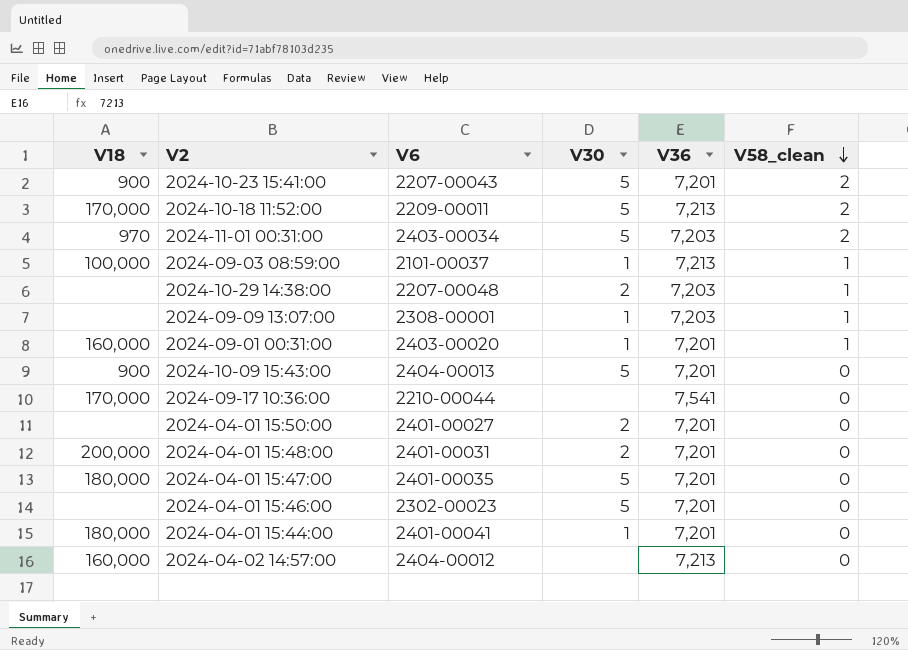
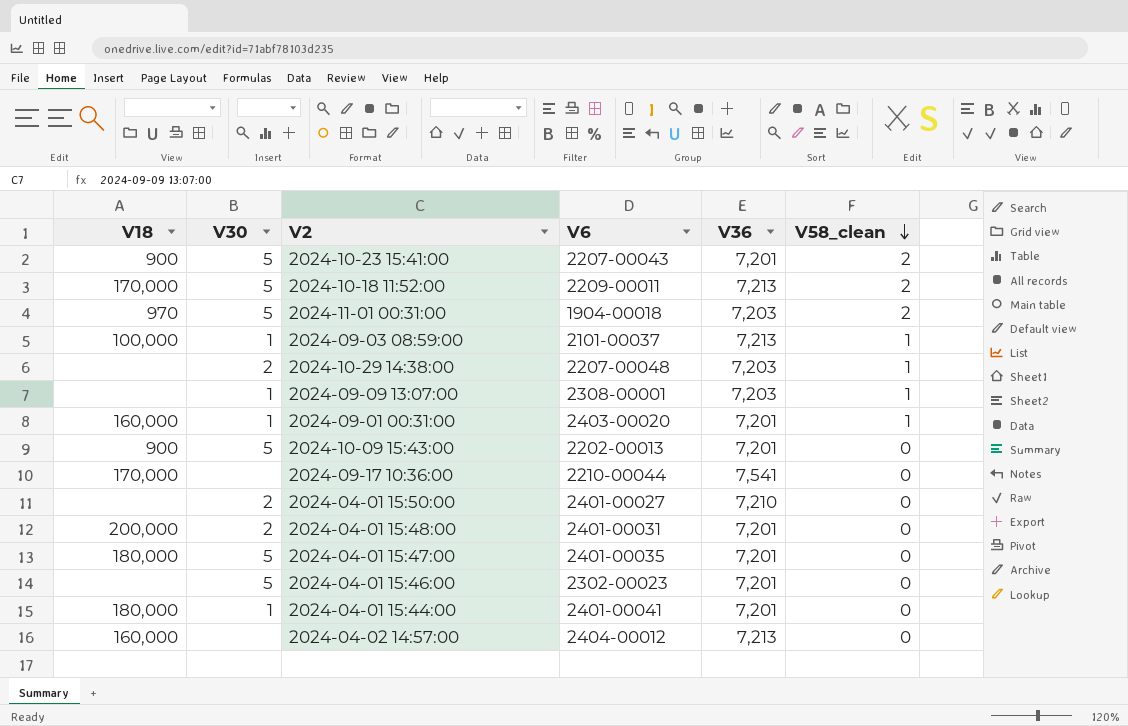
column V30 | position: 4 -> 2
2024-11-01 00:31:00 | V6: 2403-00034 -> 1904-00018
2024-10-09 15:43:00 | V6: 2404-00013 -> 2202-00013
2024-04-01 15:50:00 | V36: 7,201 -> 7,210

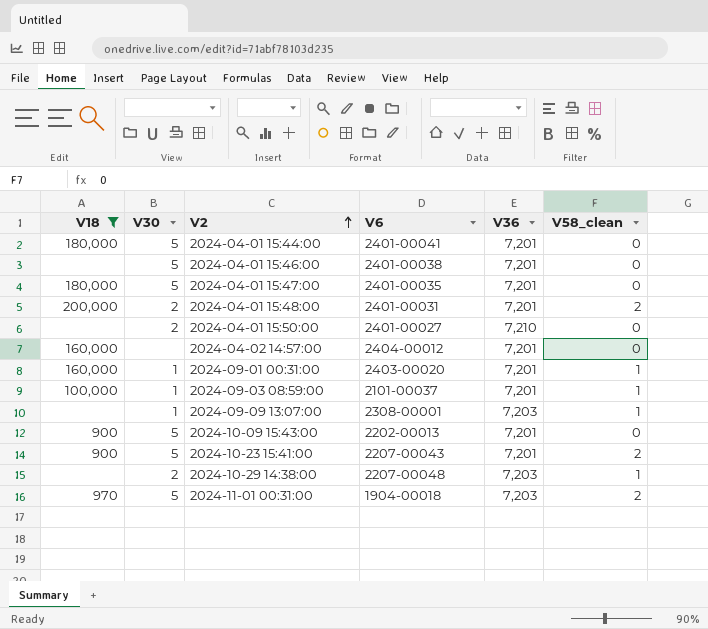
filter: none -> V18 != 170,000
row order: V58_clean descending -> V2 ascending
2024-04-01 15:44:00 | V30: 1 -> 5
2024-04-01 15:46:00 | V6: 2302-00023 -> 2401-00038
2024-04-01 15:48:00 | V58_clean: 0 -> 2
2024-04-02 14:57:00 | V36: 7,213 -> 7,201
2024-09-03 08:59:00 | V36: 7,213 -> 7,201

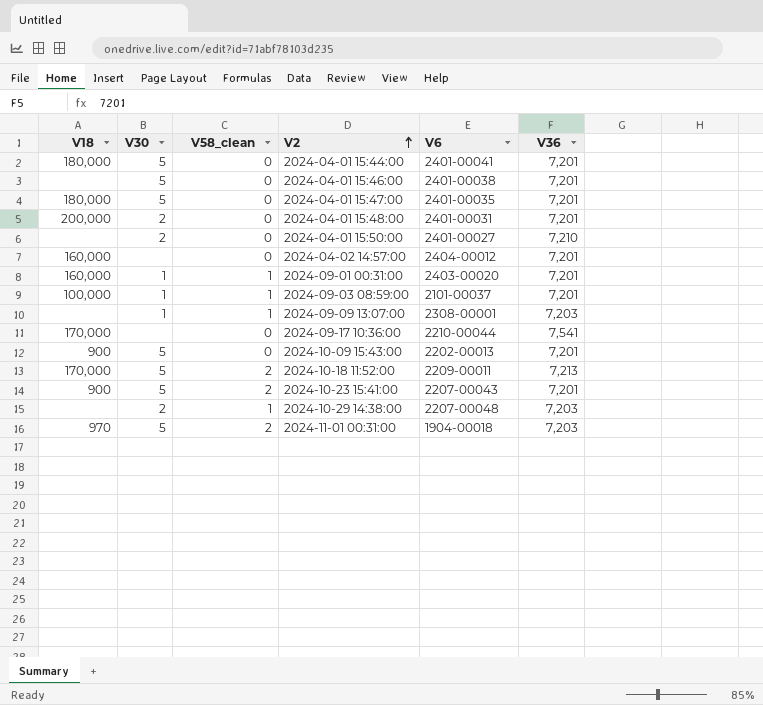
filter: V18 != 170,000 -> none
column V58_clean | position: 6 -> 3
2024-04-01 15:48:00 | V58_clean: 2 -> 0

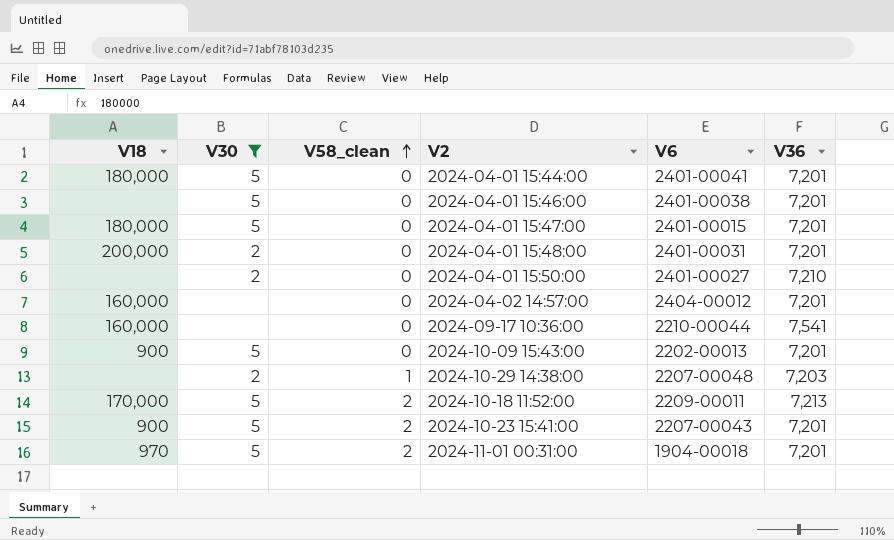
filter: none -> V30 != 1
row order: V2 ascending -> V58_clean ascending
2024-04-01 15:47:00 | V6: 2401-00035 -> 2401-00015
2024-09-17 10:36:00 | V18: 170,000 -> 160,000
2024-11-01 00:31:00 | V36: 7,203 -> 7,201

